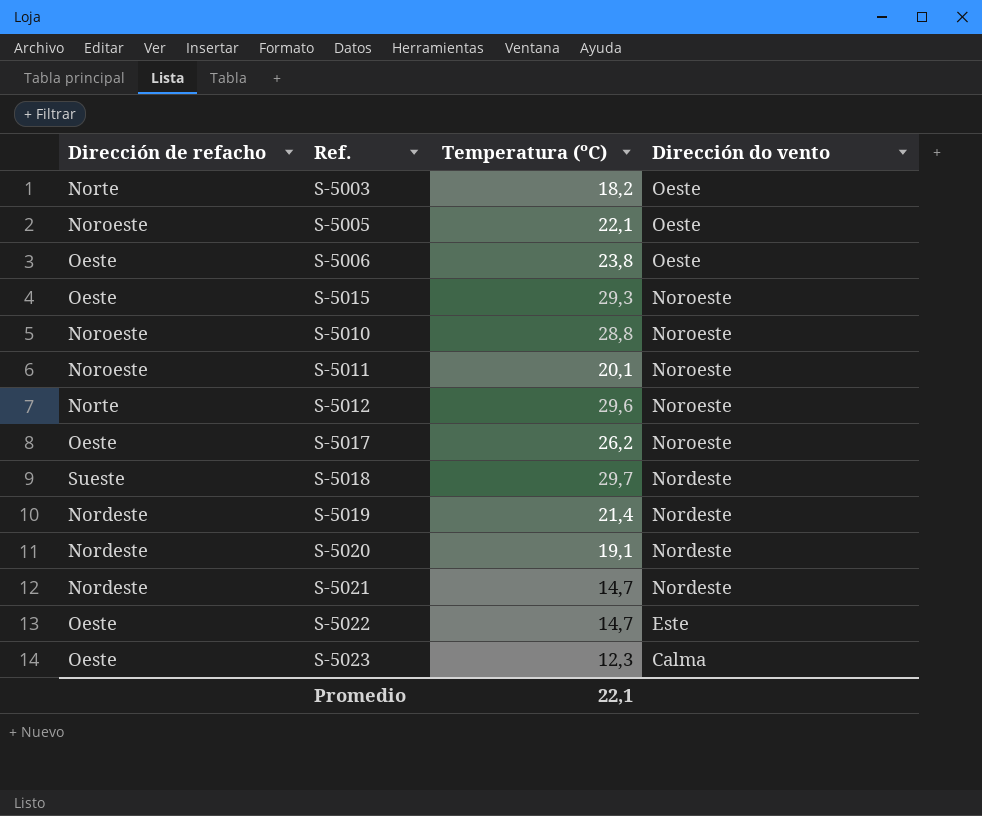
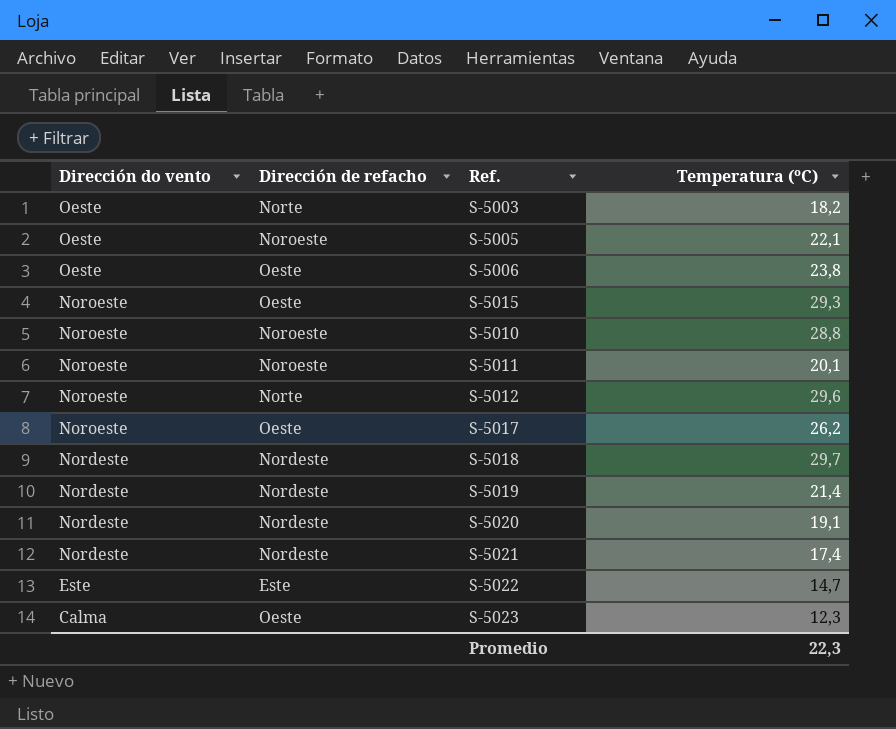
column Dirección do vento | position: 4 -> 1
S-5018 | Dirección de refacho: Sueste -> Nordeste
S-5021 | Temperatura (ºC): 14,7 -> 17,4
S-5022 | Dirección de refacho: Oeste -> Este
Promedio | Temperatura (ºC): 22,1 -> 22,3

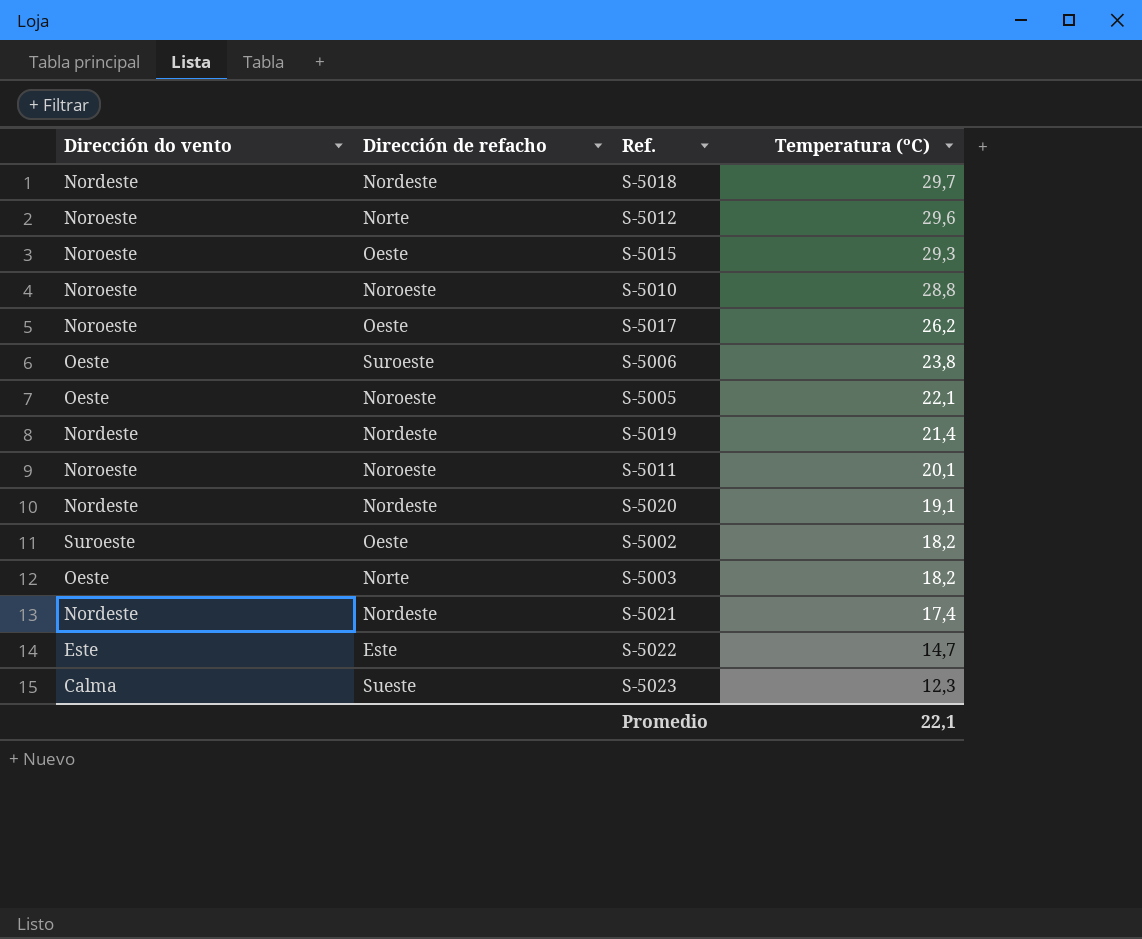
row order: Dirección do vento descending -> Temperatura (ºC) descending
S-5006 | Dirección de refacho: Oeste -> Suroeste
row S-5002: none -> Suroeste | Oeste | 18,2
S-5023 | Dirección de refacho: Oeste -> Sueste
Promedio | Temperatura (ºC): 22,3 -> 22,1

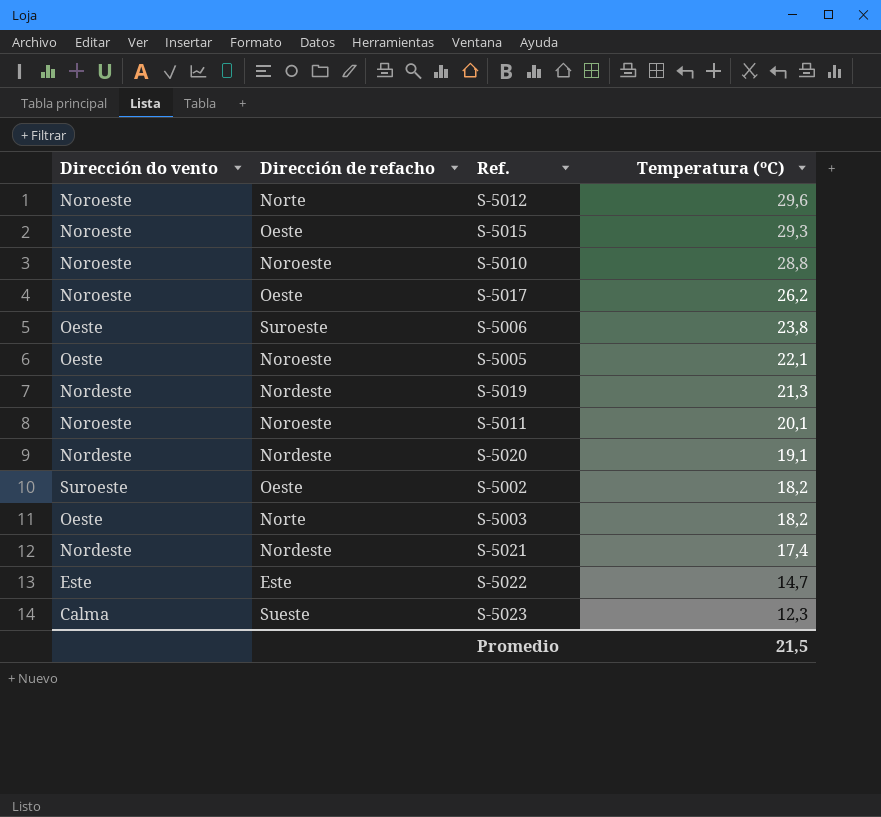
row S-5018: Nordeste | Nordeste | 29,7 -> none
S-5019 | Temperatura (ºC): 21,4 -> 21,3
Promedio | Temperatura (ºC): 22,1 -> 21,5

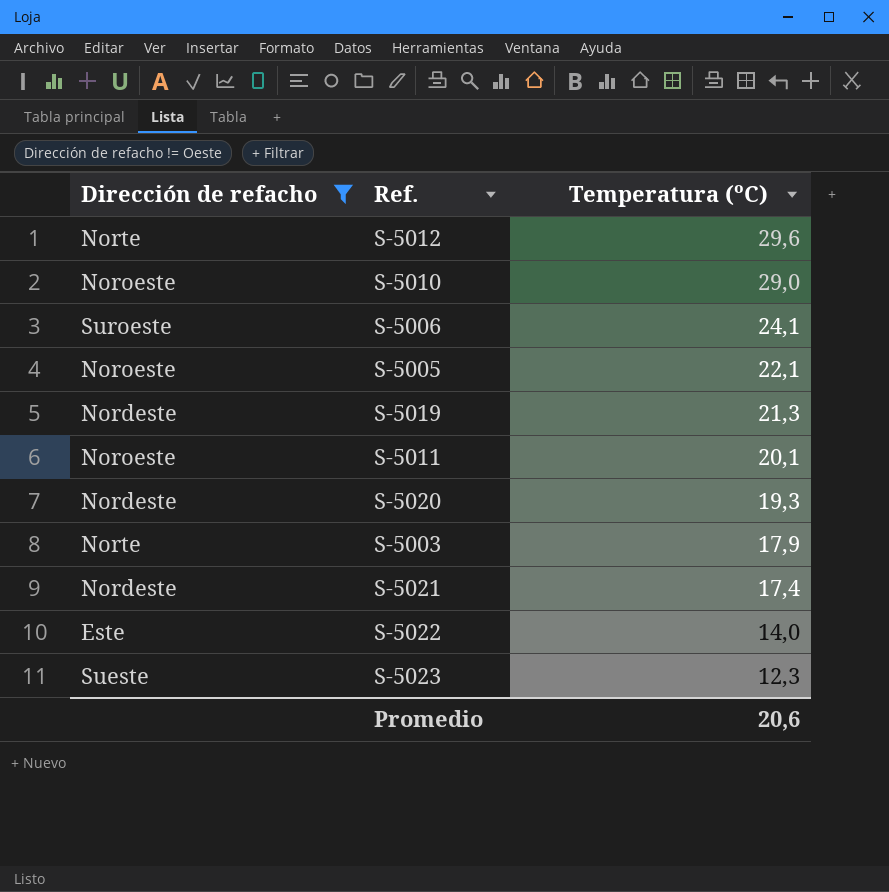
filter: none -> Dirección de refacho != Oeste
column Dirección do vento | position: 1 -> none
S-5010 | Temperatura (ºC): 28,8 -> 29,0
S-5006 | Temperatura (ºC): 23,8 -> 24,1
S-5020 | Temperatura (ºC): 19,1 -> 19,3
S-5003 | Temperatura (ºC): 18,2 -> 17,9
S-5022 | Temperatura (ºC): 14,7 -> 14,0
Promedio | Temperatura (ºC): 21,5 -> 20,6

